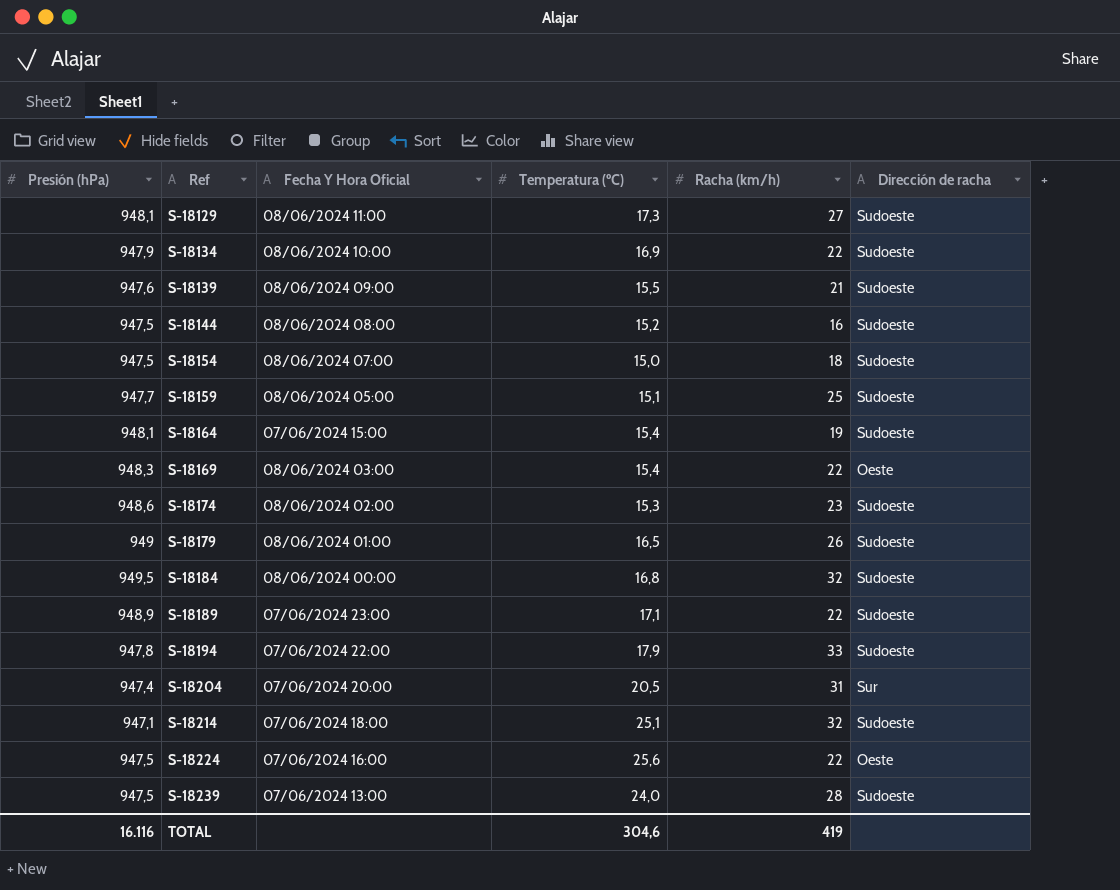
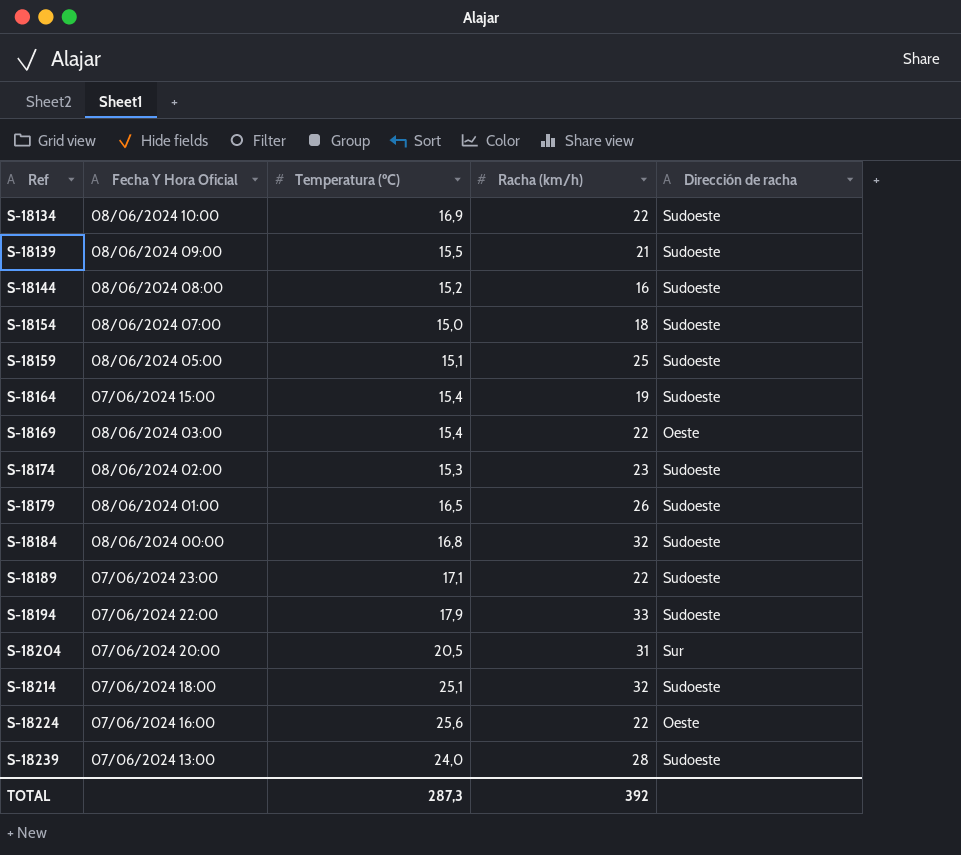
column Presión (hPa) | position: 1 -> none
row S-18129: 948,1 | 08/06/2024 11:00 | 17,3 | 27 | Sudoeste -> none
TOTAL | Temperatura (ºC): 304,6 -> 287,3
TOTAL | Racha (km/h): 419 -> 392

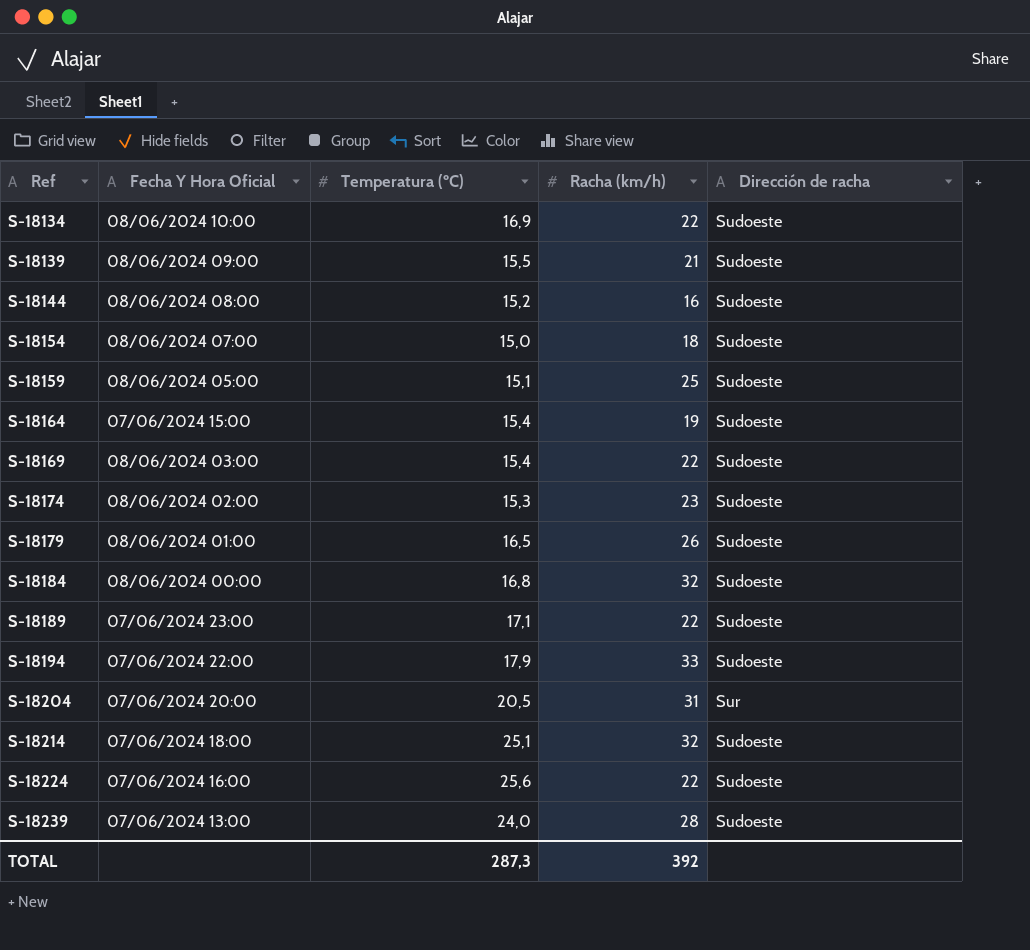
S-18169 | Dirección de racha: Oeste -> Sudoeste
S-18224 | Dirección de racha: Oeste -> Sudoeste

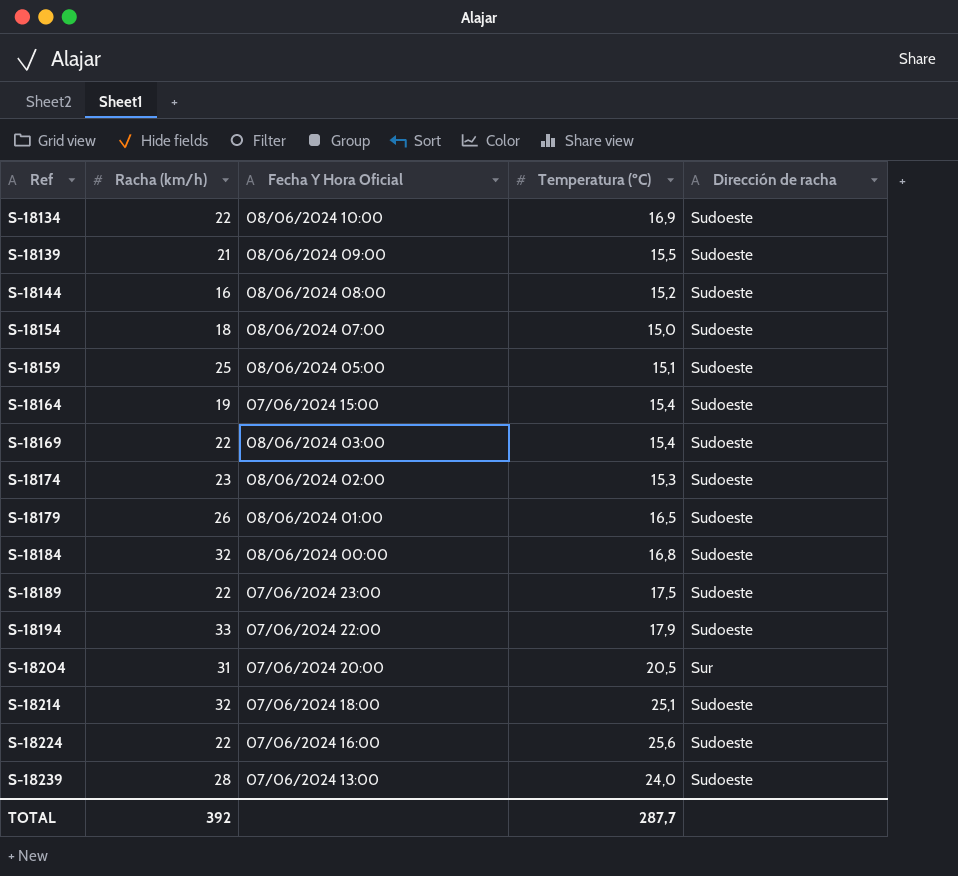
column Racha (km/h) | position: 4 -> 2
S-18189 | Temperatura (ºC): 17,1 -> 17,5
TOTAL | Temperatura (ºC): 287,3 -> 287,7

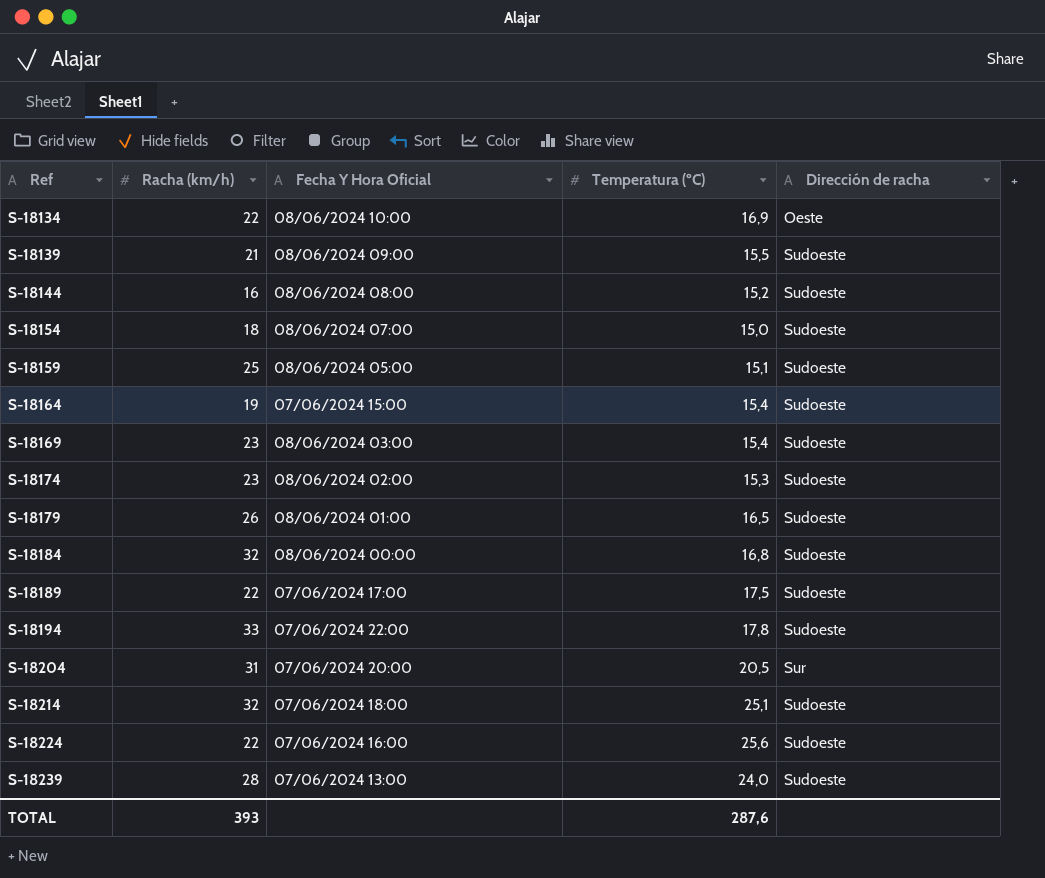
S-18134 | Dirección de racha: Sudoeste -> Oeste
S-18169 | Racha (km/h): 22 -> 23
S-18189 | Fecha Y Hora Oficial: 07/06/2024 23:00 -> 07/06/2024 17:00
S-18194 | Temperatura (ºC): 17,9 -> 17,8
TOTAL | Racha (km/h): 392 -> 393
TOTAL | Temperatura (ºC): 287,7 -> 287,6

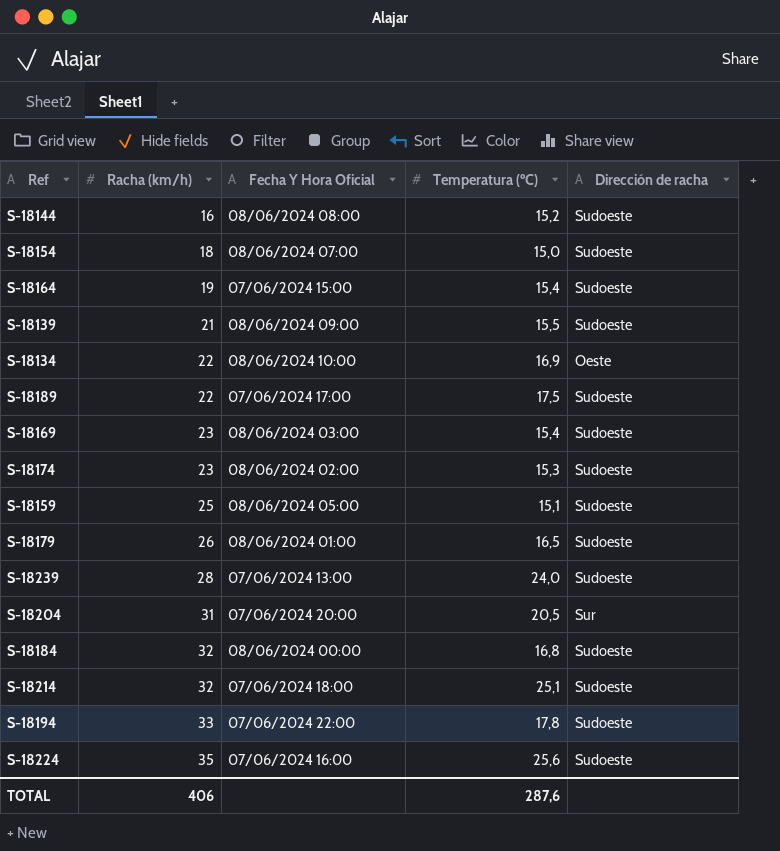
row order: Ref ascending -> Racha (km/h) ascending
S-18224 | Racha (km/h): 22 -> 35
TOTAL | Racha (km/h): 393 -> 406

